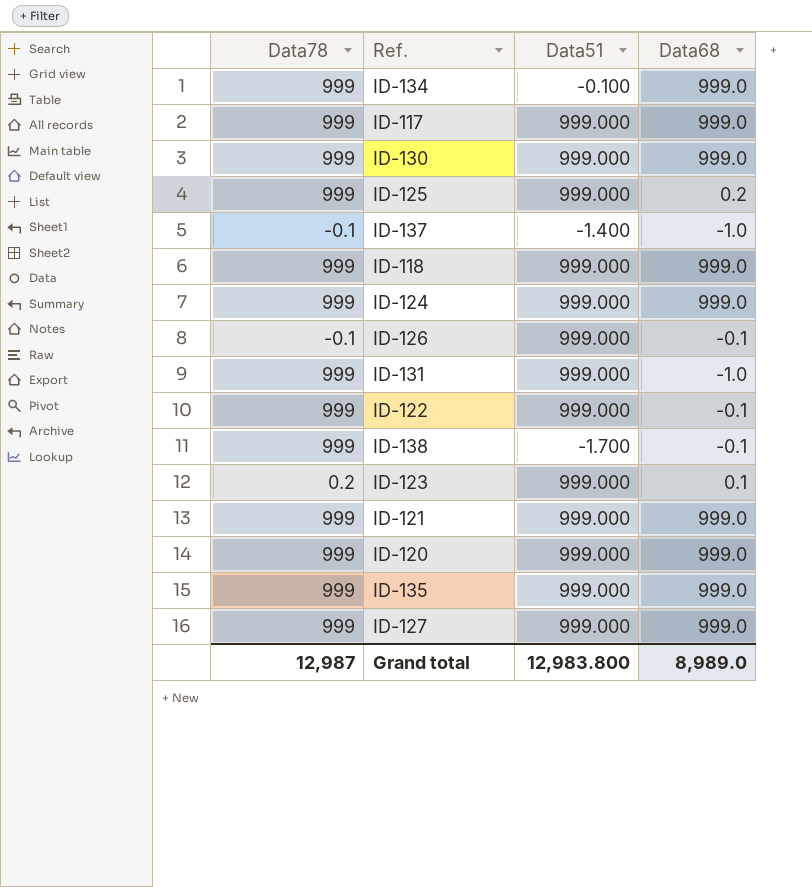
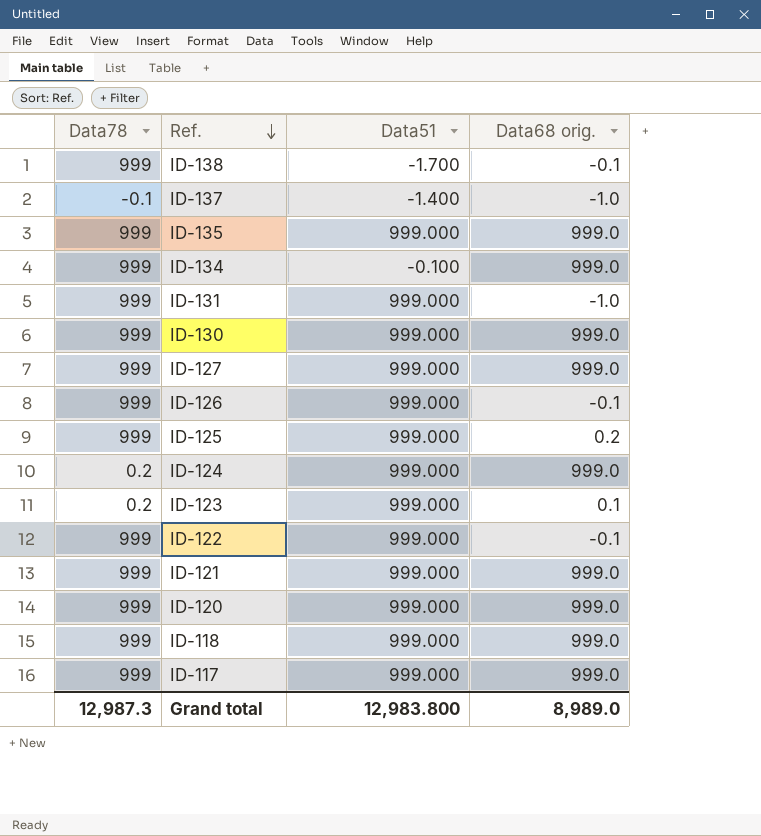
row order: none -> Ref. descending
column name: Data68 -> Data68 orig.
ID-126 | Data78: -0.1 -> 999
ID-124 | Data78: 999 -> 0.2
Grand total | Data78: 12,987 -> 12,987.3

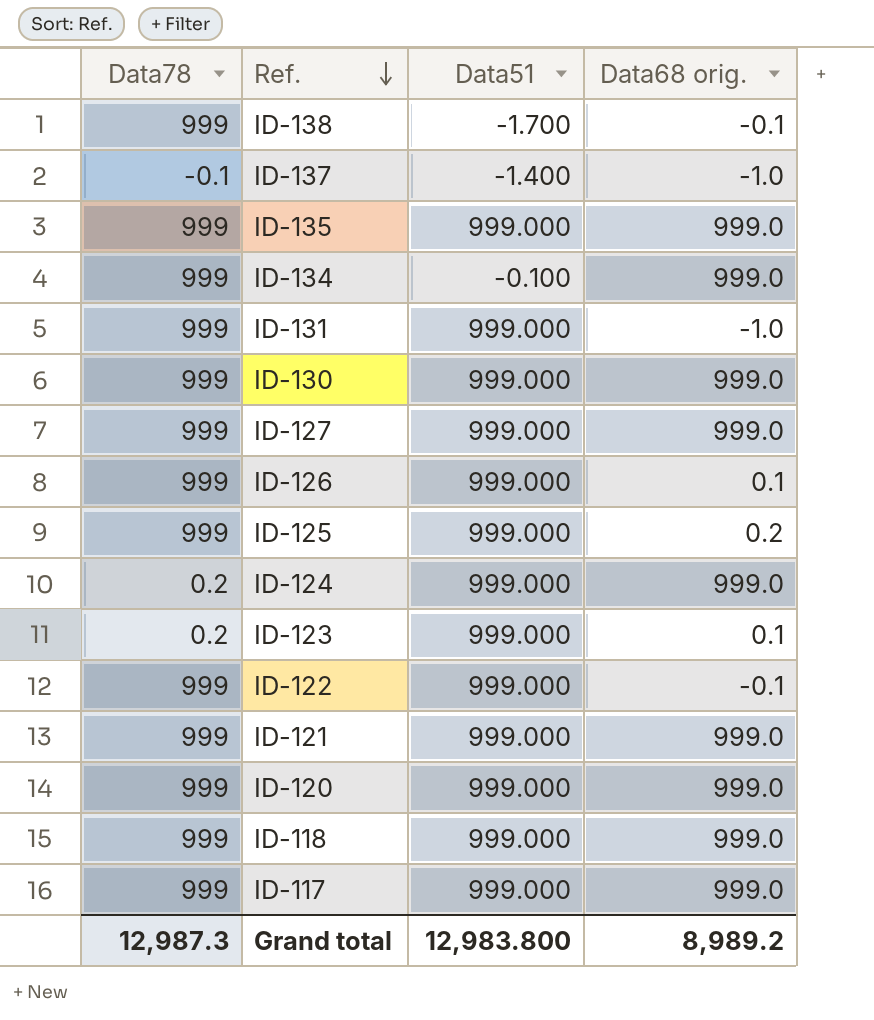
ID-126 | Data68 orig.: -0.1 -> 0.1
Grand total | Data68 orig.: 8,989.0 -> 8,989.2

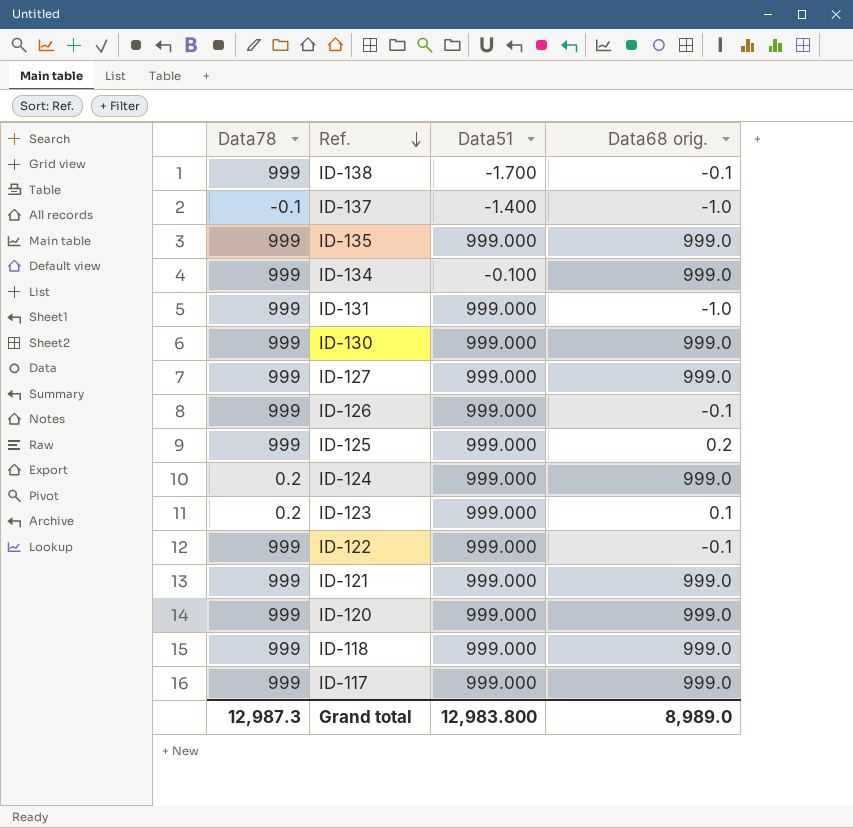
ID-126 | Data68 orig.: 0.1 -> -0.1
Grand total | Data68 orig.: 8,989.2 -> 8,989.0

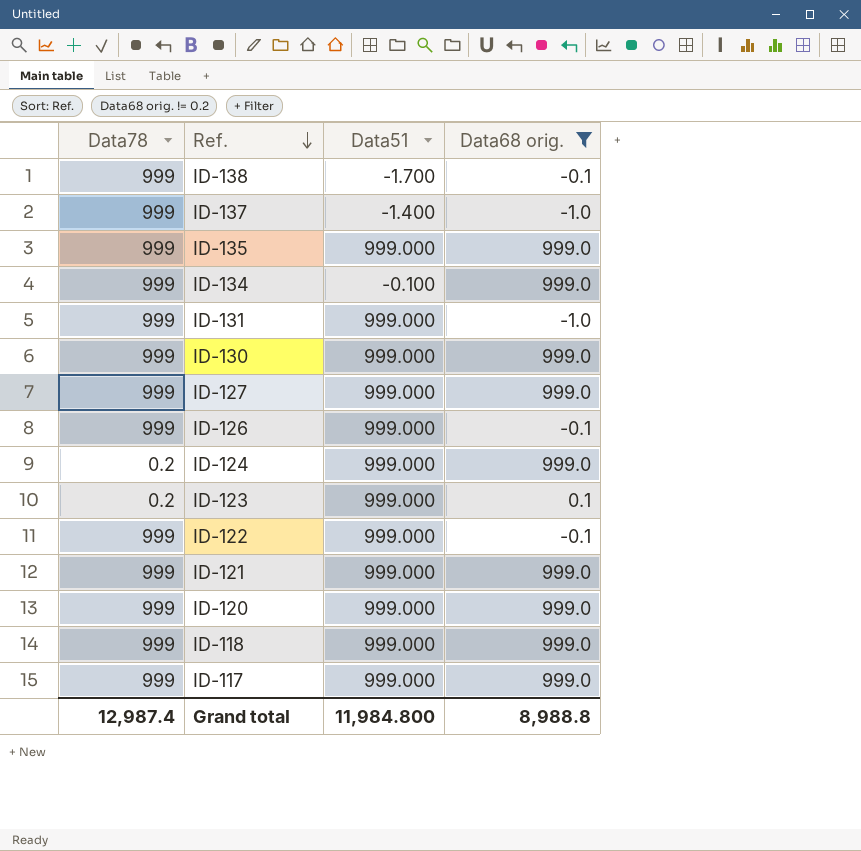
filter: none -> Data68 orig. != 0.2
ID-137 | Data78: -0.1 -> 999
Grand total | Data78: 12,987.3 -> 12,987.4
Grand total | Data51: 12,983.800 -> 11,984.800
Grand total | Data68 orig.: 8,989.0 -> 8,988.8

